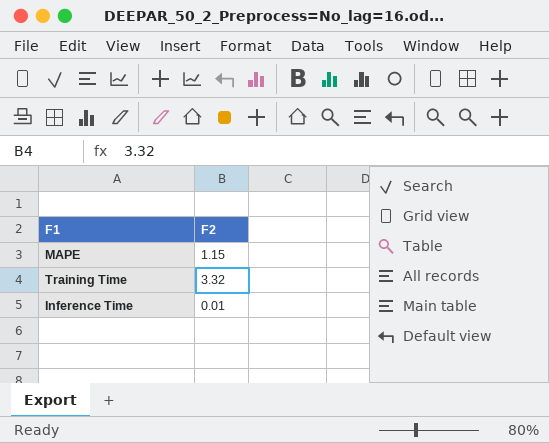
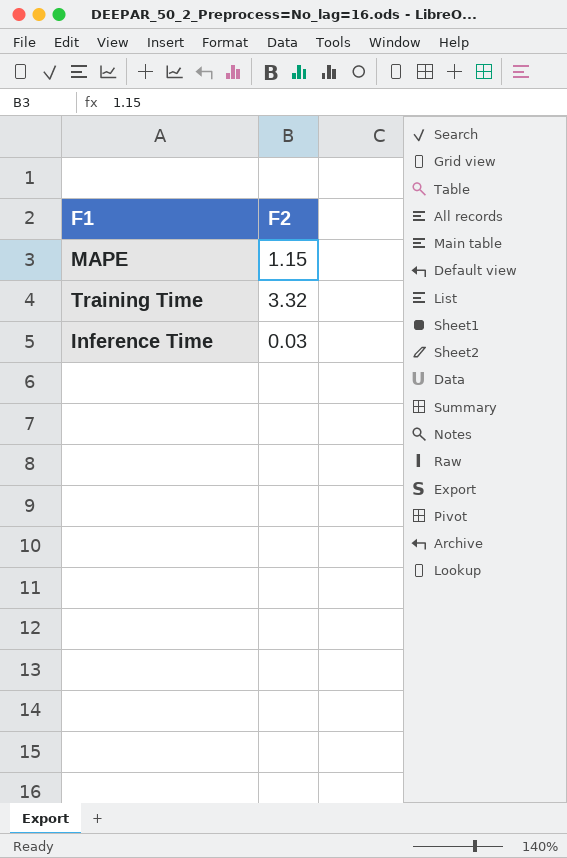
Inference Time | F2: 0.01 -> 0.03

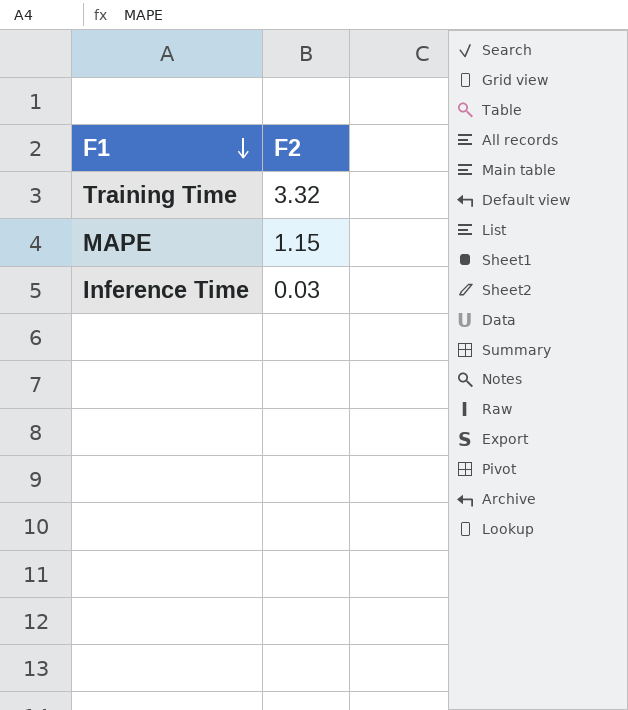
row order: none -> F1 descending

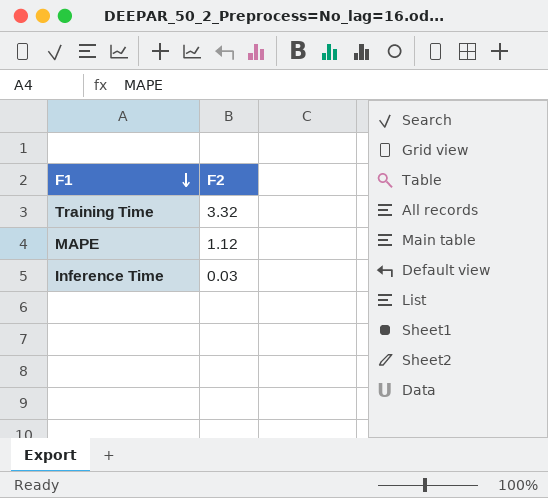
MAPE | F2: 1.15 -> 1.12

